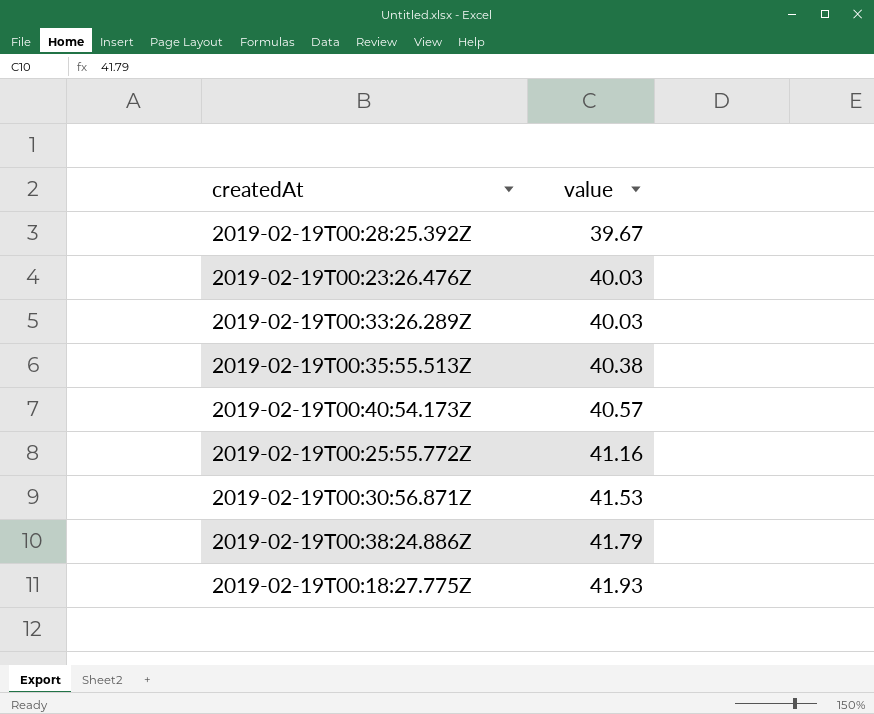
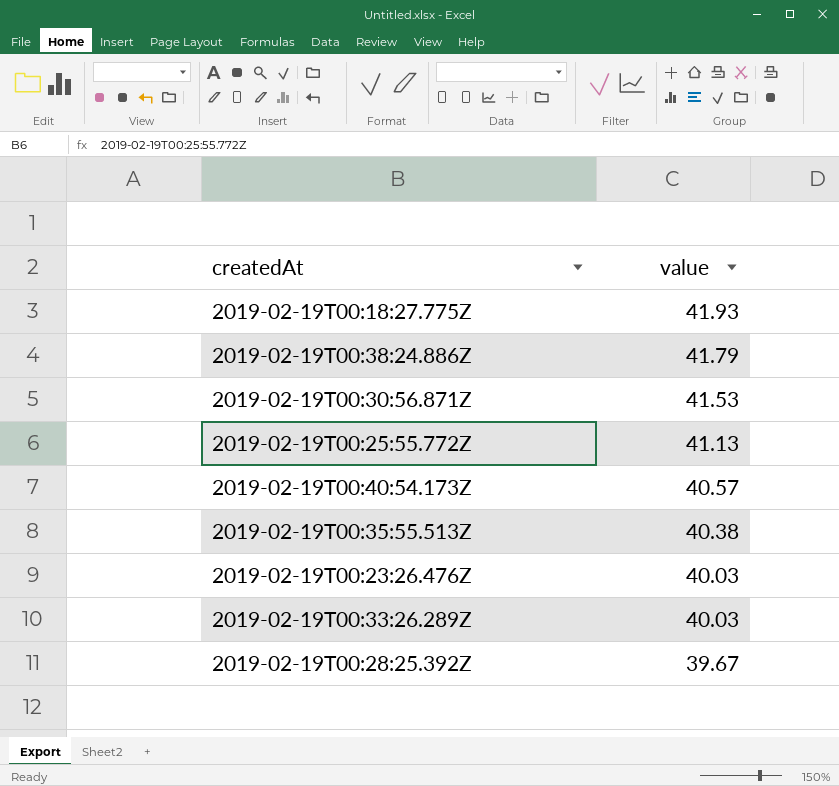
row order: value ascending -> value descending
2019-02-19T00:25:55.772Z | value: 41.16 -> 41.13

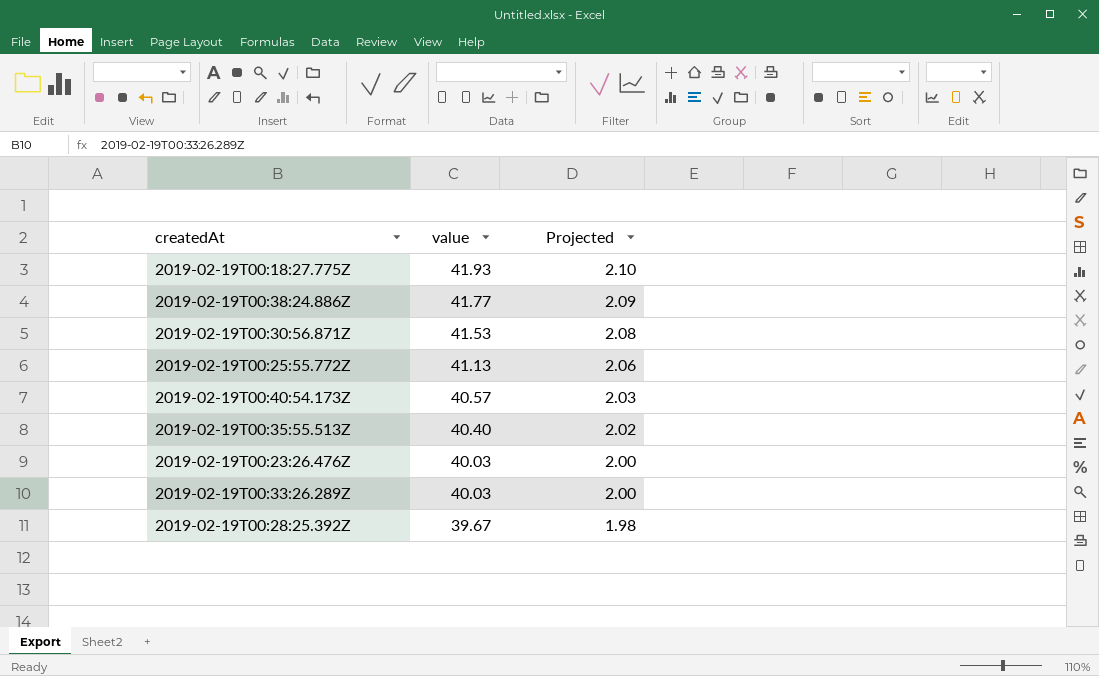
column Projected | formula: none -> [value] * 0.05
2019-02-19T00:38:24.886Z | value: 41.79 -> 41.77
2019-02-19T00:35:55.513Z | value: 40.38 -> 40.40

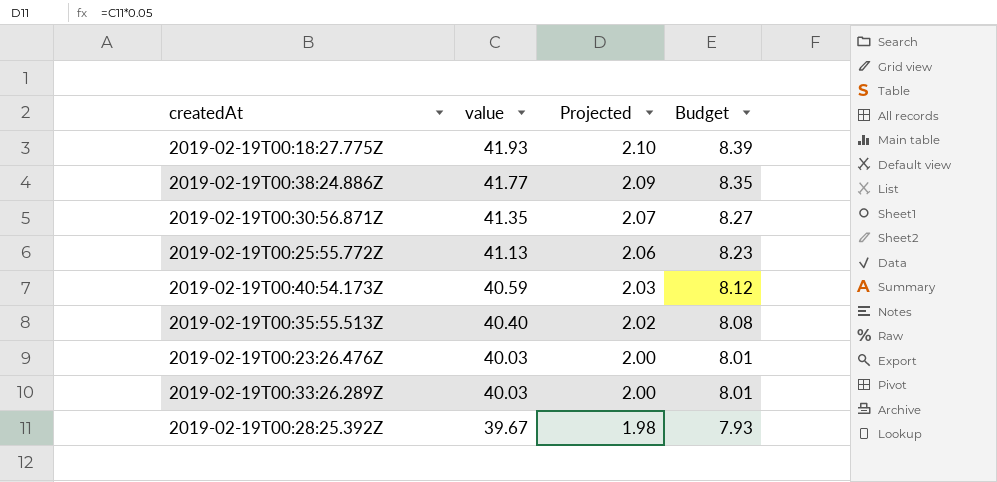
column Budget | formula: none -> [value] * 0.2
2019-02-19T00:30:56.871Z | value: 41.53 -> 41.35
2019-02-19T00:30:56.871Z | Projected: 2.08 -> 2.07
2019-02-19T00:40:54.173Z | value: 40.57 -> 40.59

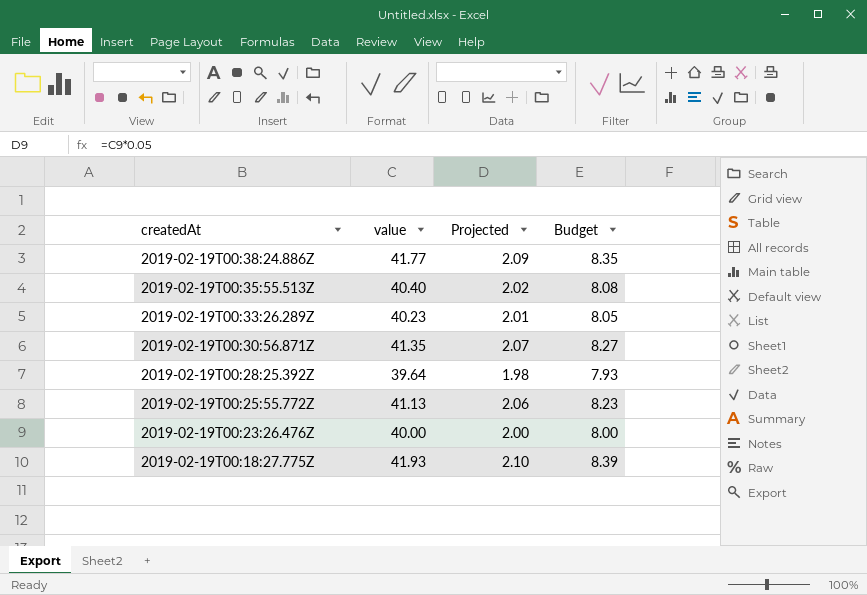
row order: value descending -> createdAt descending
row 2019-02-19T00:40:54.173Z: 40.59 | 2.03 | 8.12 -> none
2019-02-19T00:33:26.289Z | value: 40.03 -> 40.23
2019-02-19T00:33:26.289Z | Projected: 2.00 -> 2.01
2019-02-19T00:33:26.289Z | Budget: 8.01 -> 8.05
2019-02-19T00:28:25.392Z | value: 39.67 -> 39.64
2019-02-19T00:23:26.476Z | value: 40.03 -> 40.00
2019-02-19T00:23:26.476Z | Budget: 8.01 -> 8.00

